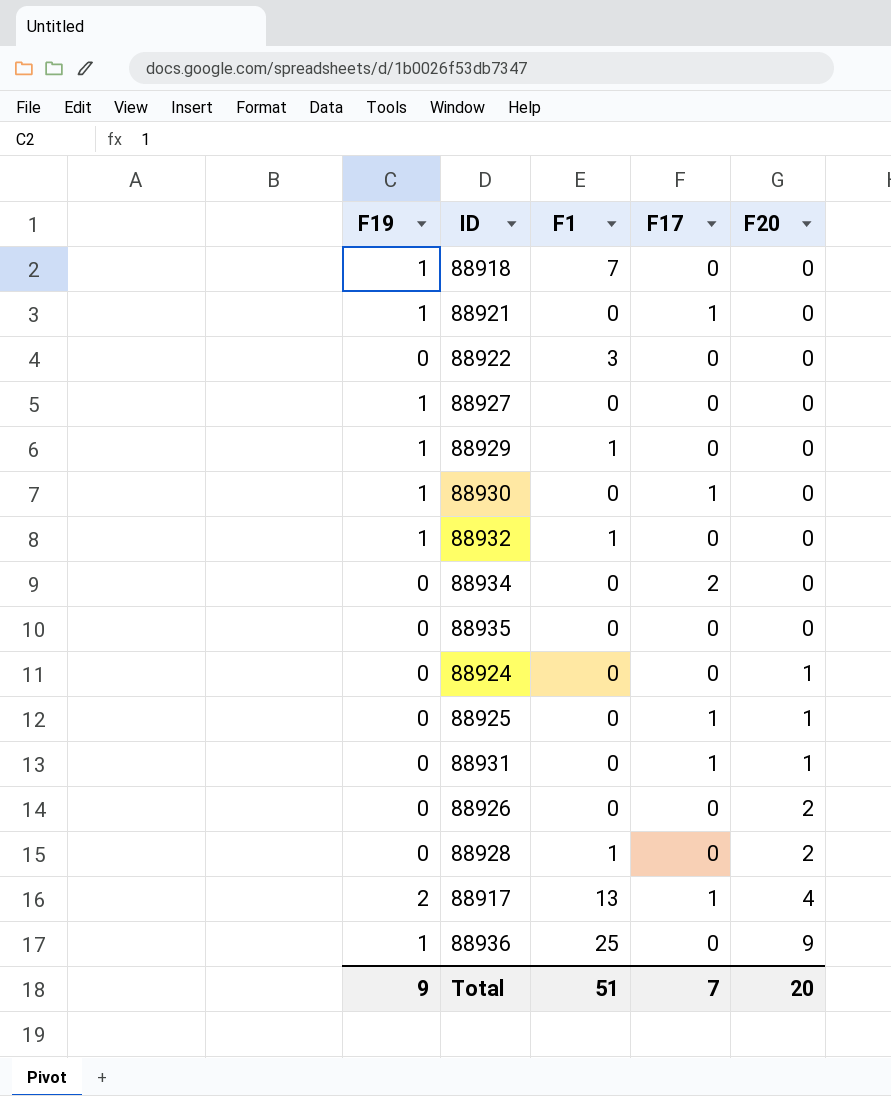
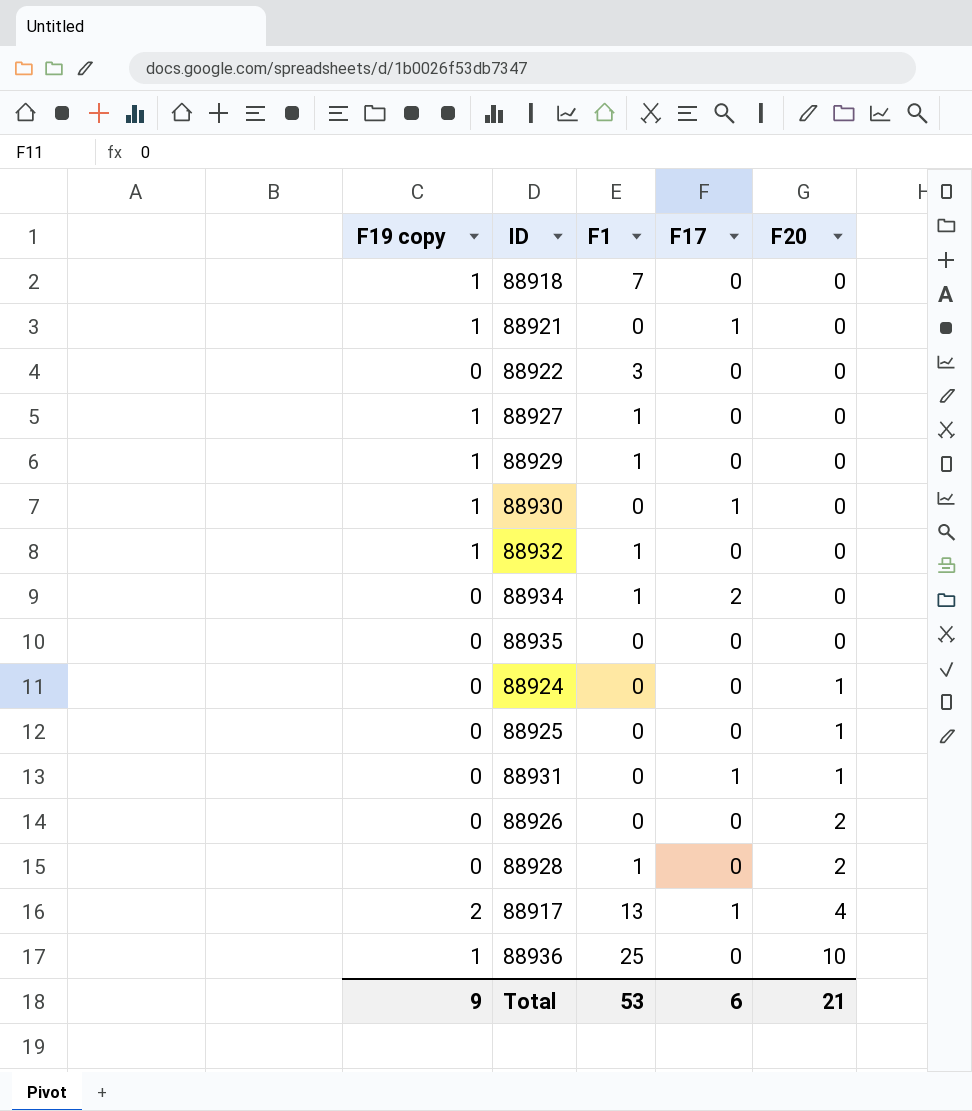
column name: F19 -> F19 copy
88927 | F1: 0 -> 1
88934 | F1: 0 -> 1
88925 | F17: 1 -> 0
88936 | F20: 9 -> 10
Total | F1: 51 -> 53
Total | F17: 7 -> 6
Total | F20: 20 -> 21

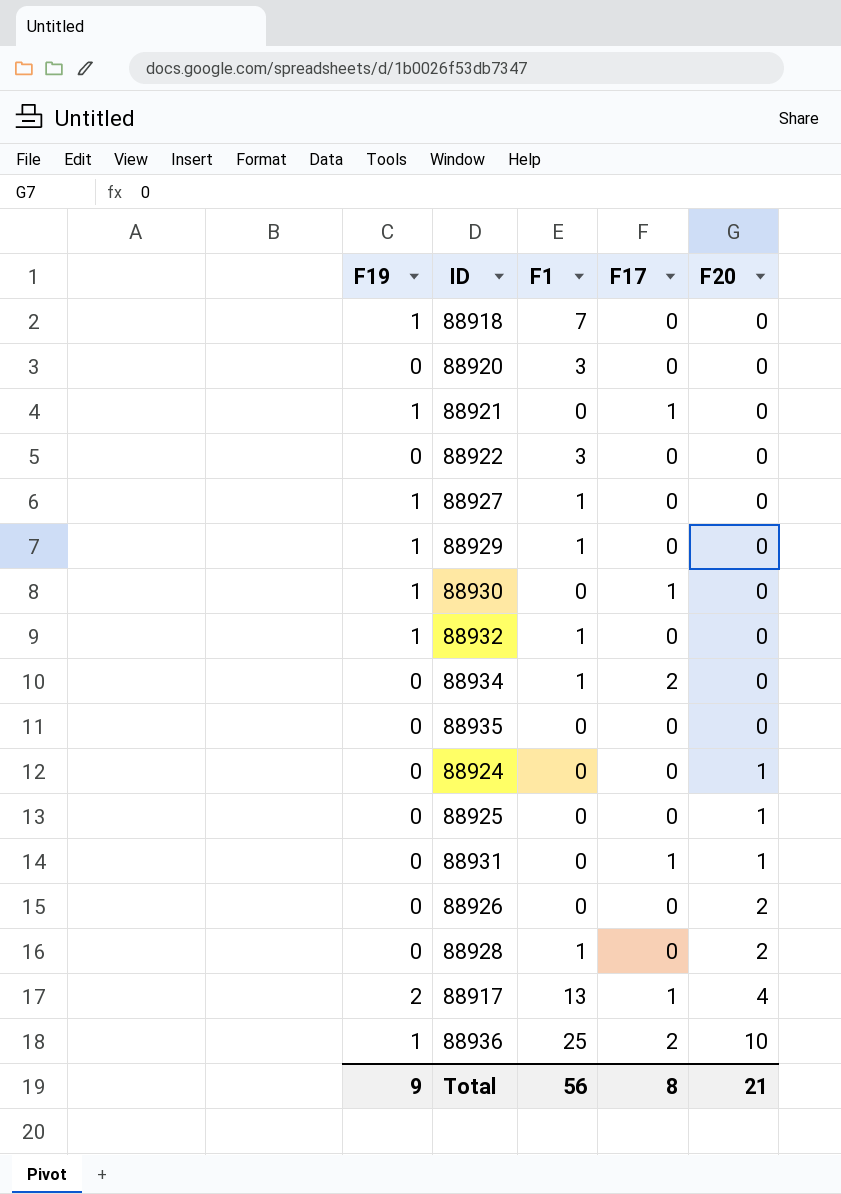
column name: F19 copy -> F19
row 88920: none -> 0 | 3 | 0 | 0
88936 | F17: 0 -> 2
Total | F1: 53 -> 56
Total | F17: 6 -> 8

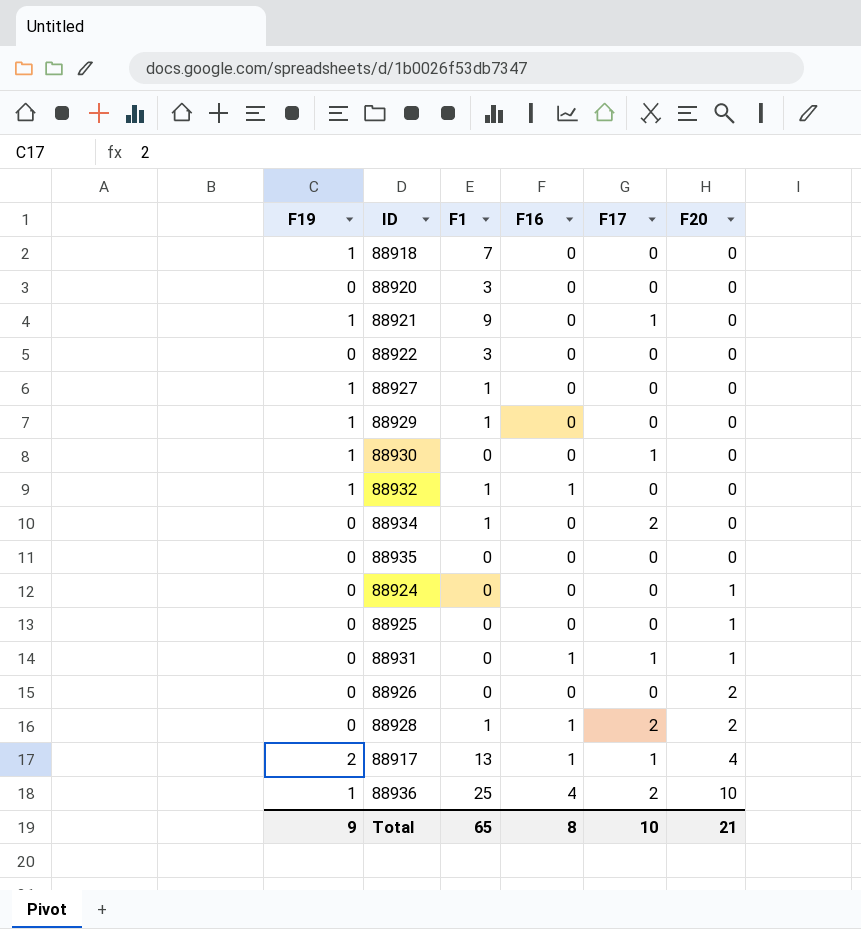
column F16 | position: none -> 4
88921 | F1: 0 -> 9
88928 | F17: 0 -> 2
Total | F1: 56 -> 65
Total | F17: 8 -> 10

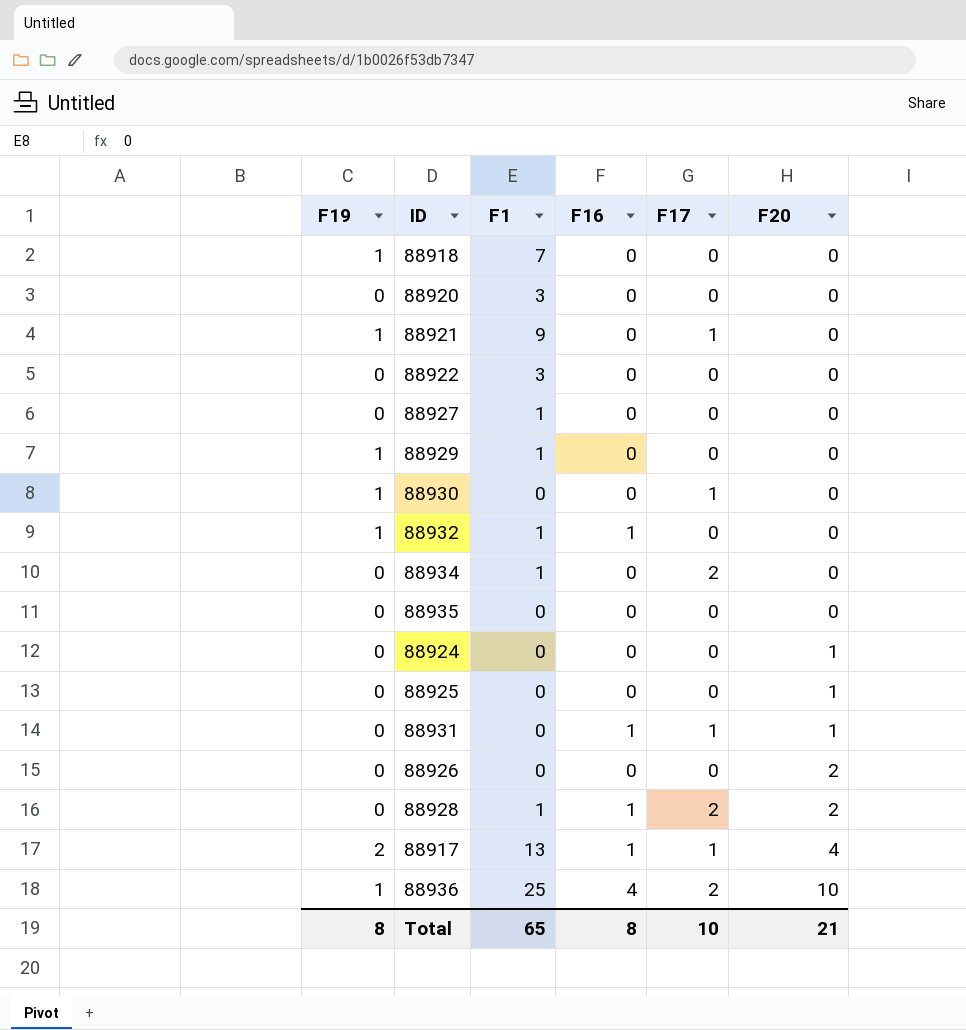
88927 | F19: 1 -> 0
Total | F19: 9 -> 8

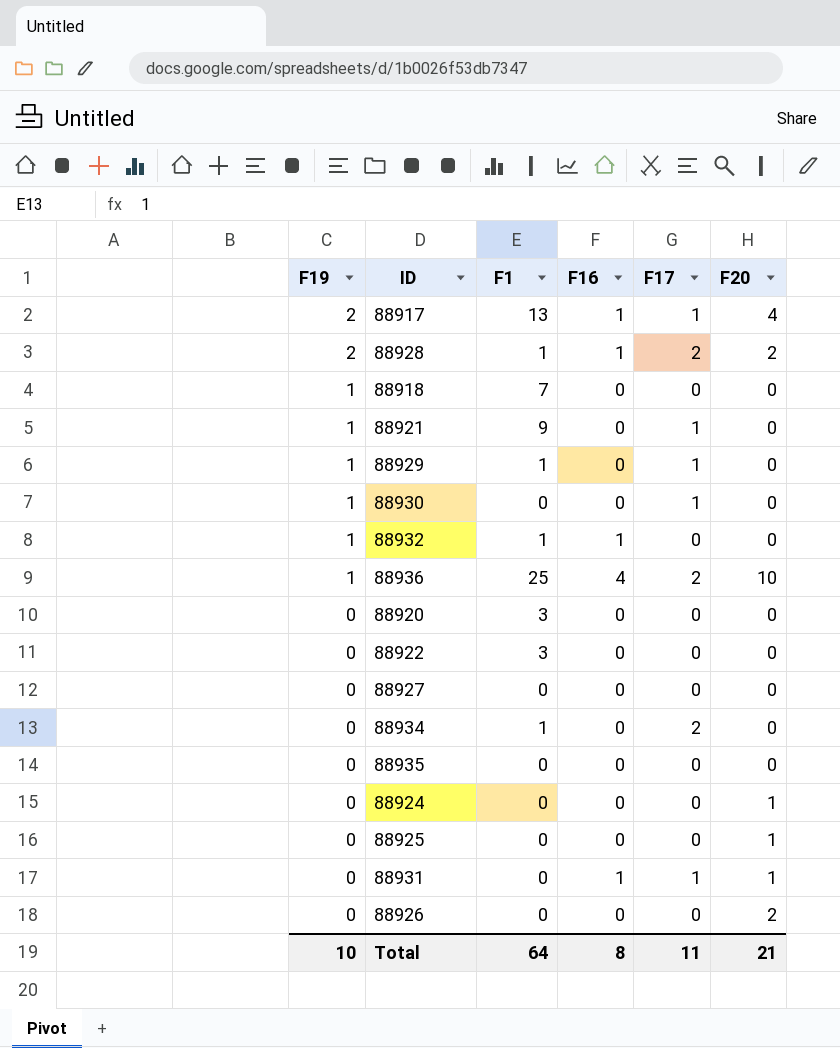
row order: F20 ascending -> F19 descending
88928 | F19: 0 -> 2
88929 | F17: 0 -> 1
88927 | F1: 1 -> 0
Total | F19: 8 -> 10
Total | F1: 65 -> 64
Total | F17: 10 -> 11

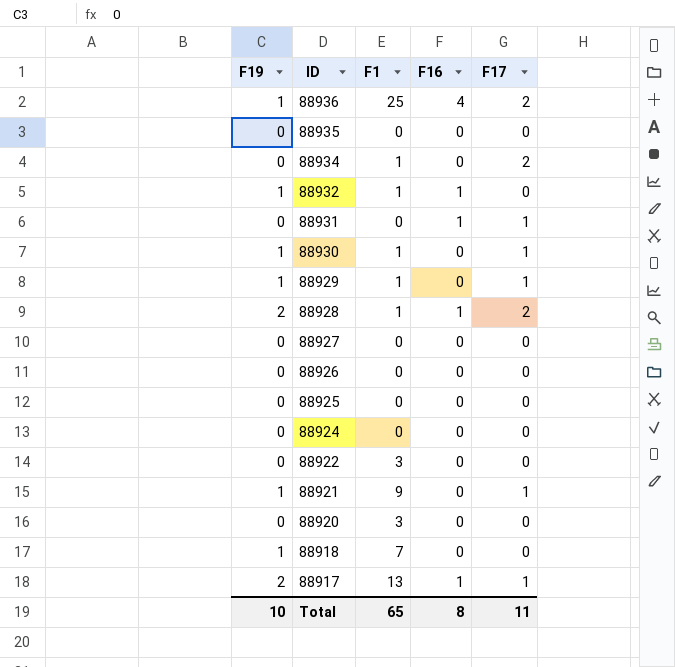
row order: F19 descending -> ID descending
column F20 | position: 6 -> none
88930 | F1: 0 -> 1
Total | F1: 64 -> 65

